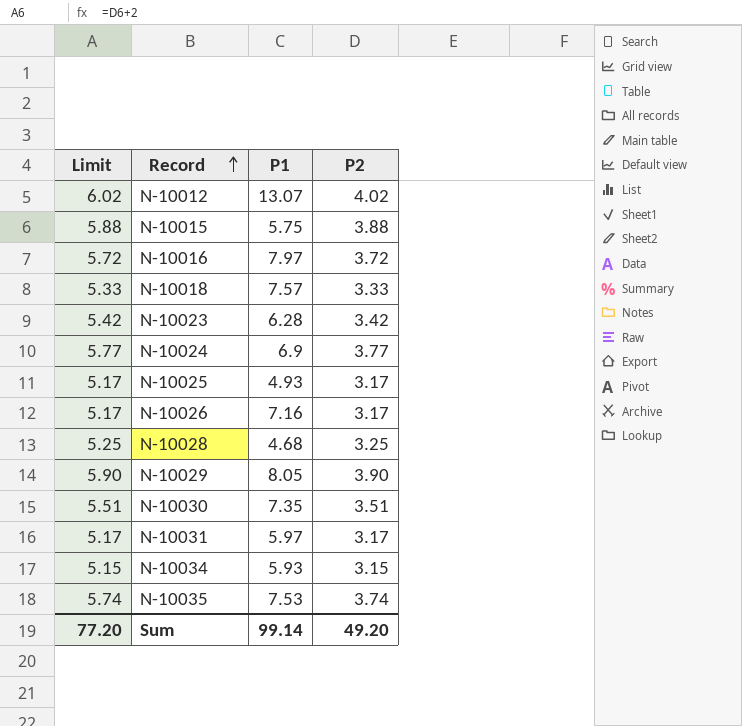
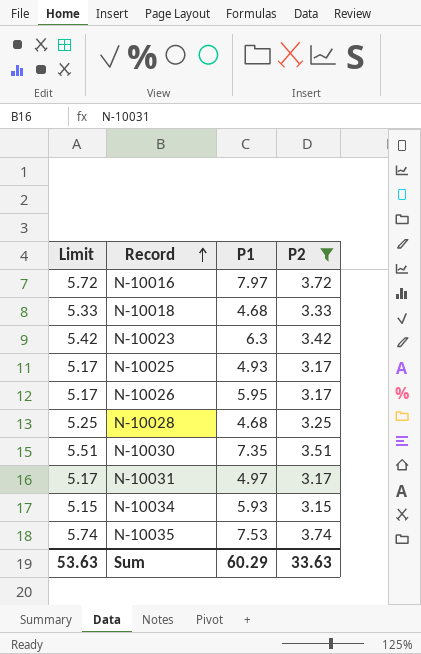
filter: none -> P2 <= 3.74
N-10018 | P1: 7.57 -> 4.68
N-10023 | P1: 6.28 -> 6.3
N-10026 | P1: 7.16 -> 5.95
N-10031 | P1: 5.97 -> 4.97
Sum | Limit: 77.20 -> 53.63
Sum | P1: 99.14 -> 60.29
Sum | P2: 49.20 -> 33.63

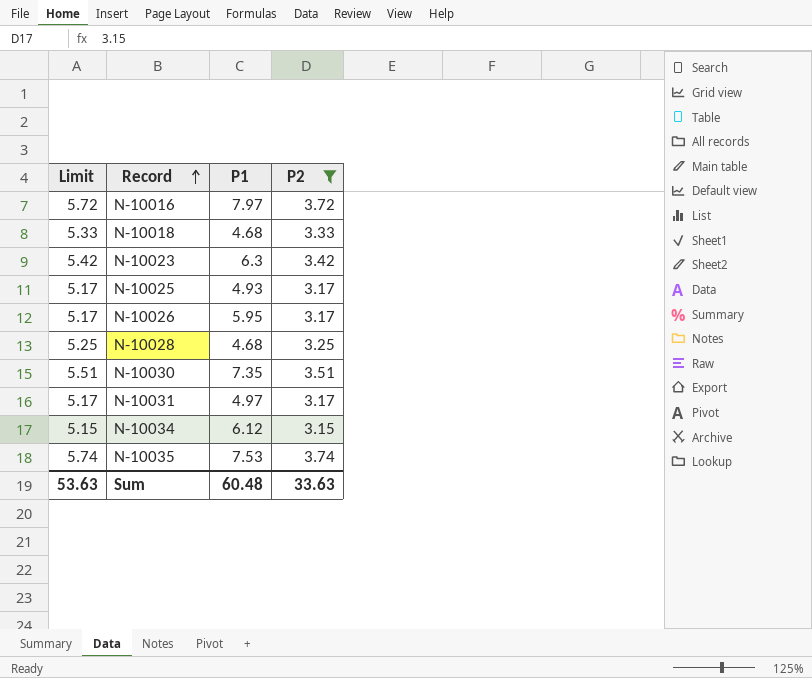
N-10034 | P1: 5.93 -> 6.12
Sum | P1: 60.29 -> 60.48

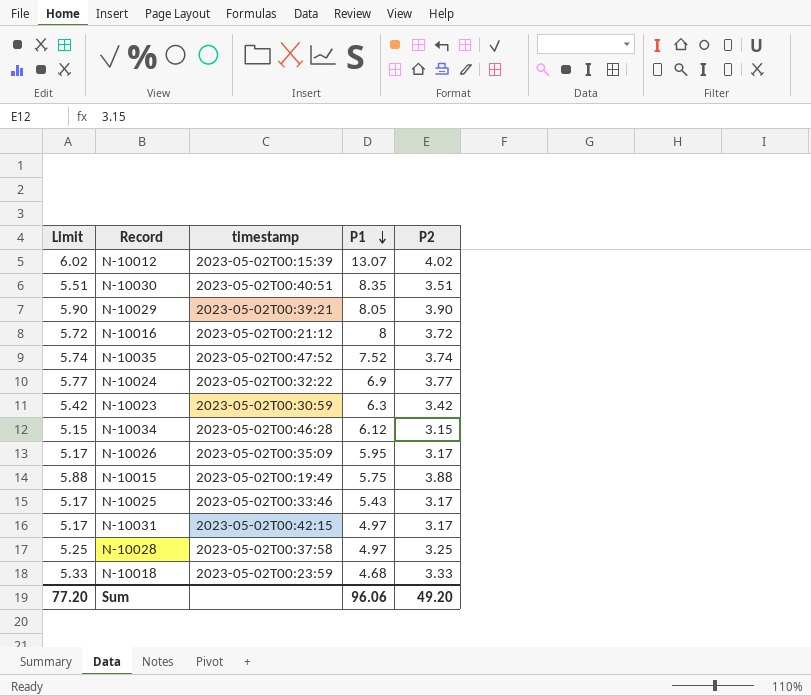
filter: P2 <= 3.74 -> none
row order: Record ascending -> P1 descending
column timestamp | position: none -> 3
N-10030 | P1: 7.35 -> 8.35
N-10016 | P1: 7.97 -> 8
N-10035 | P1: 7.53 -> 7.52
N-10025 | P1: 4.93 -> 5.43
N-10028 | P1: 4.68 -> 4.97
Sum | Limit: 53.63 -> 77.20
Sum | P1: 60.48 -> 96.06
Sum | P2: 33.63 -> 49.20

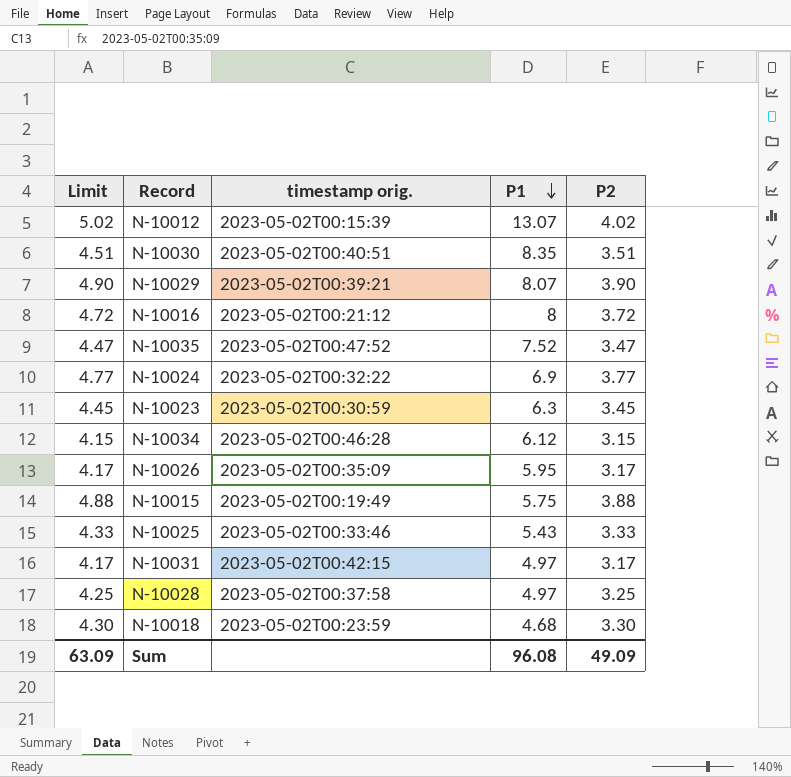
column Limit | formula: [P2] + 2 -> [P2] + 1
column name: timestamp -> timestamp orig.
N-10029 | P1: 8.05 -> 8.07
N-10035 | P2: 3.74 -> 3.47
N-10023 | P2: 3.42 -> 3.45
N-10025 | P2: 3.17 -> 3.33
N-10018 | P2: 3.33 -> 3.30
Sum | Limit: 77.20 -> 63.09
Sum | P1: 96.06 -> 96.08
Sum | P2: 49.20 -> 49.09

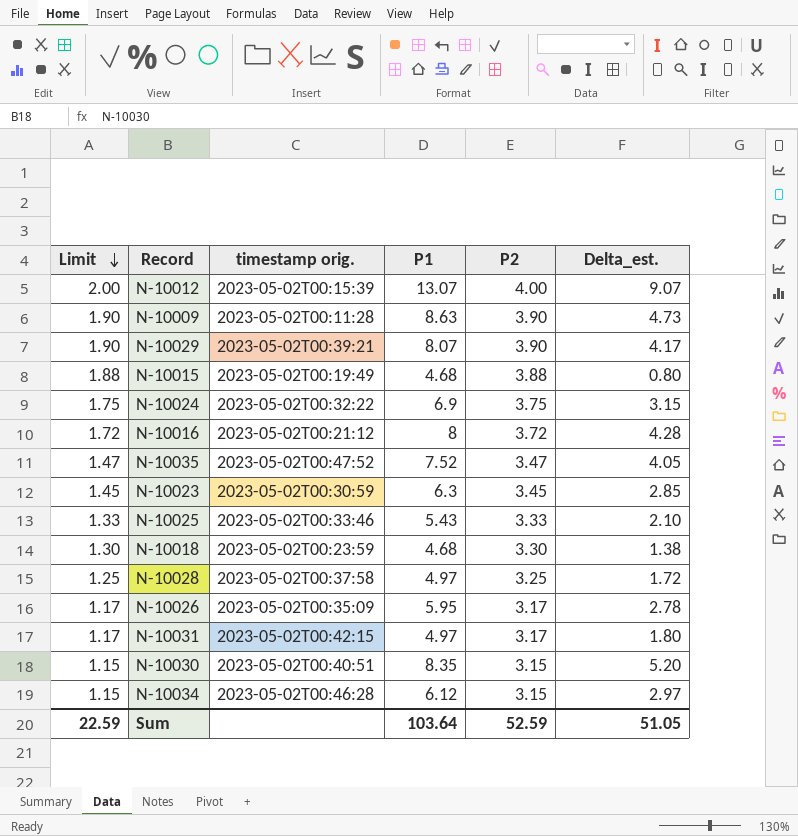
row order: P1 descending -> Limit descending
column Limit | formula: [P2] + 1 -> [P2] - 2
column Delta_est. | formula: none -> [P1] - [P2]
N-10012 | P2: 4.02 -> 4.00
row N-10009: none -> 1.90 | 2023-05-02T00:11:28 | 8.63 | 3.90 | 4.73
N-10015 | P1: 5.75 -> 4.68
N-10024 | P2: 3.77 -> 3.75
N-10030 | P2: 3.51 -> 3.15
Sum | Limit: 63.09 -> 22.59
Sum | P1: 96.08 -> 103.64
Sum | P2: 49.09 -> 52.59

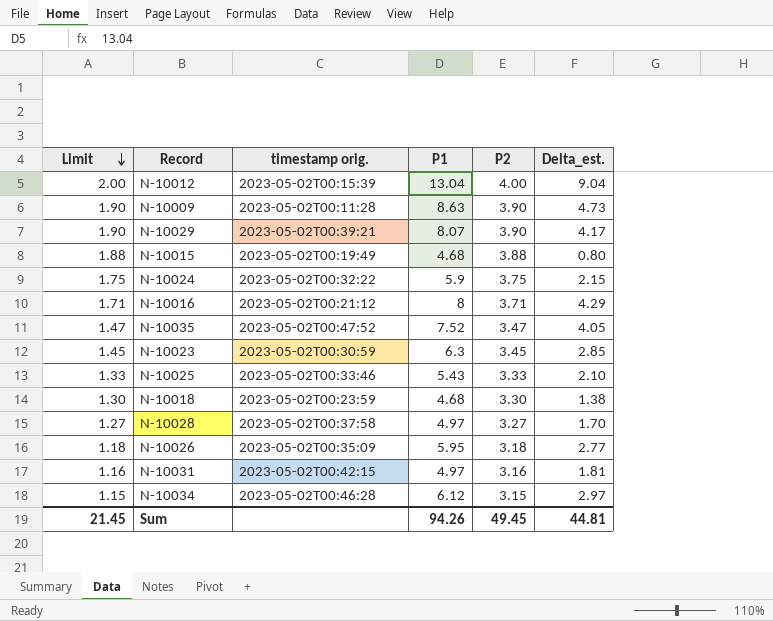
row N-10030: 1.15 | 2023-05-02T00:40:51 | 8.35 | 3.15 | 5.20 -> none
N-10012 | P1: 13.07 -> 13.04
N-10012 | Delta_est.: 9.07 -> 9.04
N-10024 | P1: 6.9 -> 5.9
N-10024 | Delta_est.: 3.15 -> 2.15
N-10016 | Limit: 1.72 -> 1.71
N-10016 | P2: 3.72 -> 3.71
N-10016 | Delta_est.: 4.28 -> 4.29
N-10028 | Limit: 1.25 -> 1.27
N-10028 | P2: 3.25 -> 3.27
N-10028 | Delta_est.: 1.72 -> 1.70
N-10026 | Limit: 1.17 -> 1.18
N-10026 | P2: 3.17 -> 3.18
N-10026 | Delta_est.: 2.78 -> 2.77
N-10031 | Limit: 1.17 -> 1.16
N-10031 | P2: 3.17 -> 3.16
N-10031 | Delta_est.: 1.80 -> 1.81
Sum | Limit: 22.59 -> 21.45
Sum | P1: 103.64 -> 94.26
Sum | P2: 52.59 -> 49.45
Sum | Delta_est.: 51.05 -> 44.81

